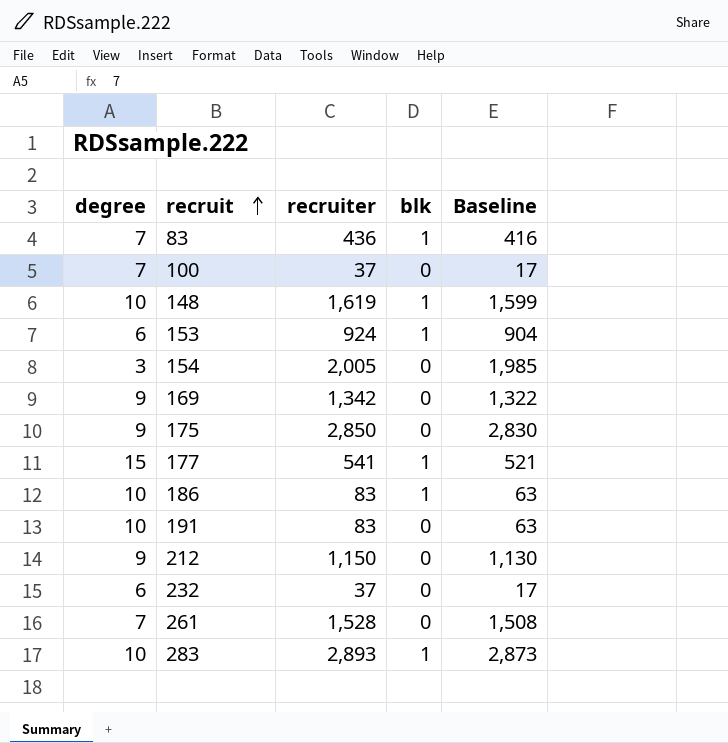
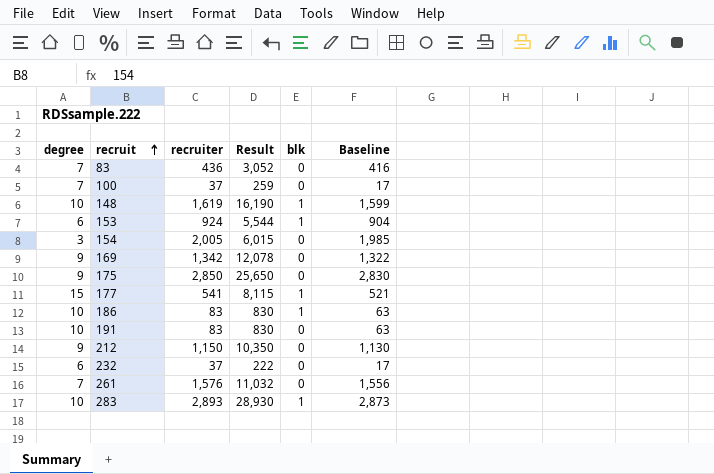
column Result | formula: none -> [degree] * [recruiter]
83 | blk: 1 -> 0
261 | recruiter: 1,528 -> 1,576
261 | Baseline: 1,508 -> 1,556

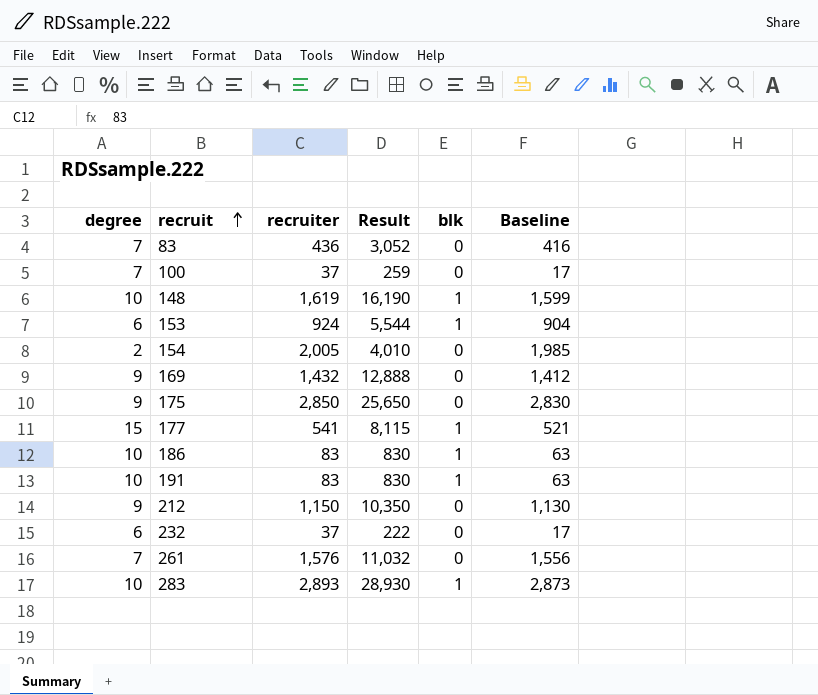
154 | degree: 3 -> 2
154 | Result: 6,015 -> 4,010
169 | recruiter: 1,342 -> 1,432
169 | Result: 12,078 -> 12,888
169 | Baseline: 1,322 -> 1,412
191 | blk: 0 -> 1

